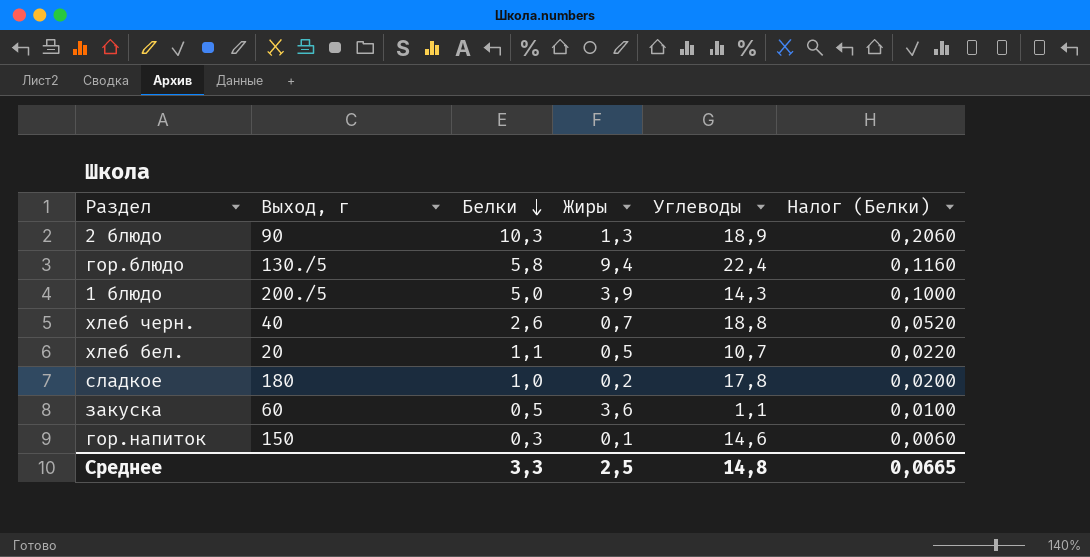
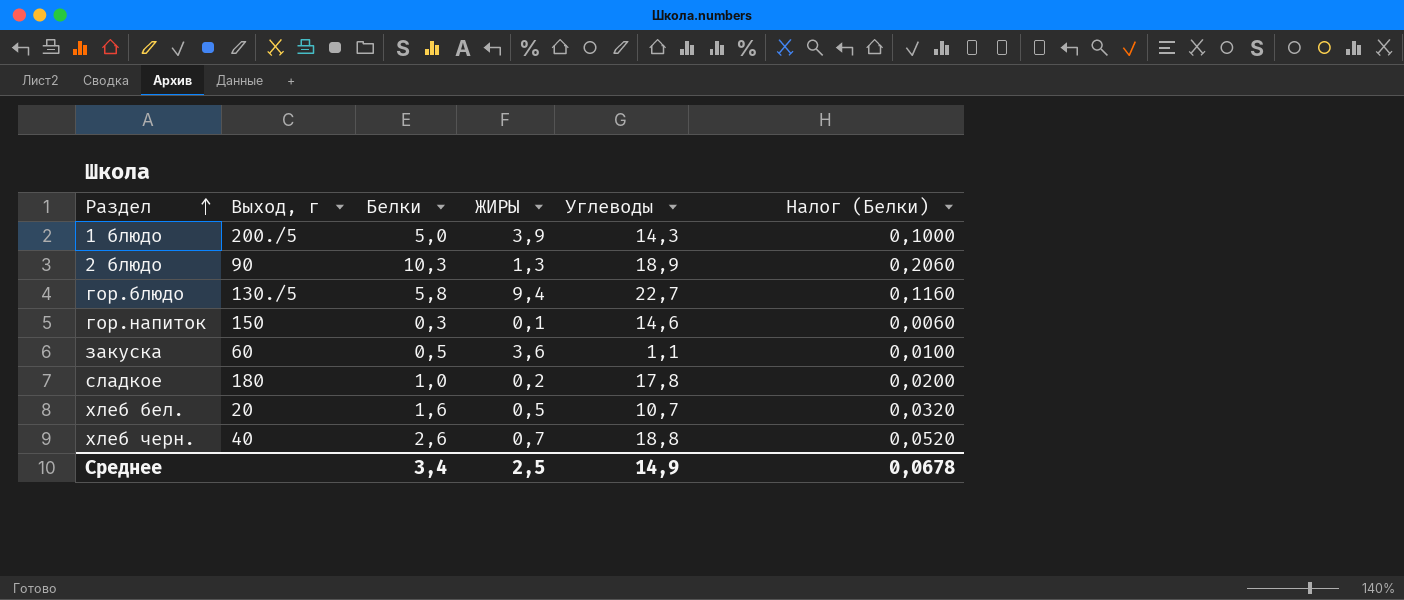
row order: Белки descending -> Раздел ascending
column name: Жиры -> ЖИРЫ
гор.блюдо | Углеводы: 22,4 -> 22,7
хлеб бел. | Белки: 1,1 -> 1,6
хлеб бел. | Налог (Белки): 0,0220 -> 0,0320
Среднее | Белки: 3,3 -> 3,4
Среднее | Углеводы: 14,8 -> 14,9
Среднее | Налог (Белки): 0,0665 -> 0,0678

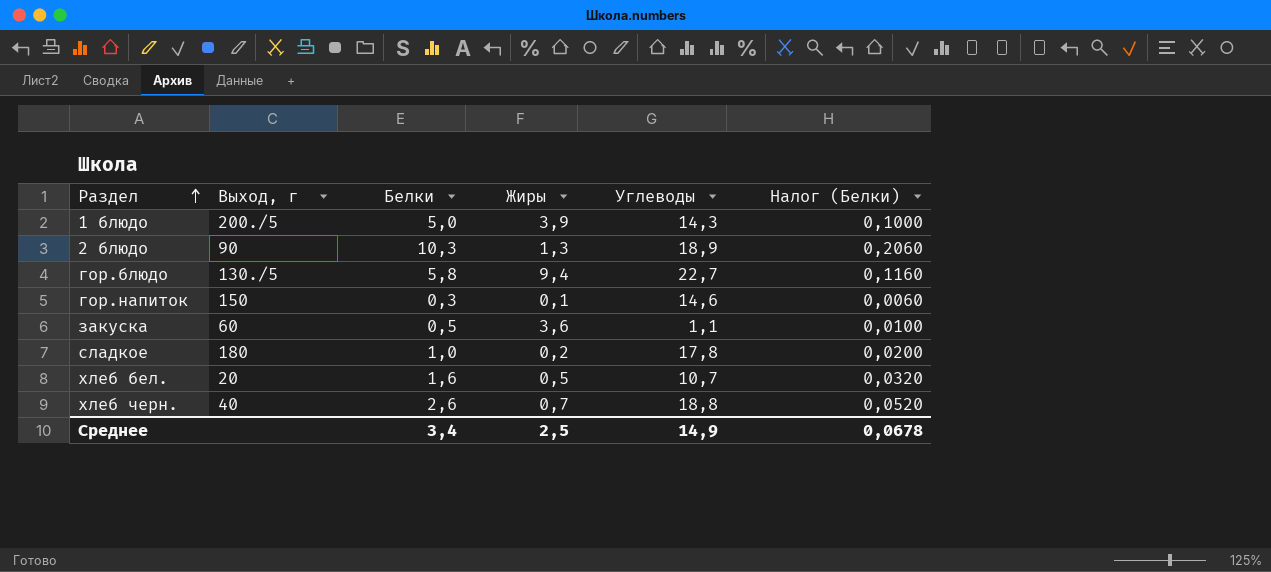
column name: ЖИРЫ -> Жиры

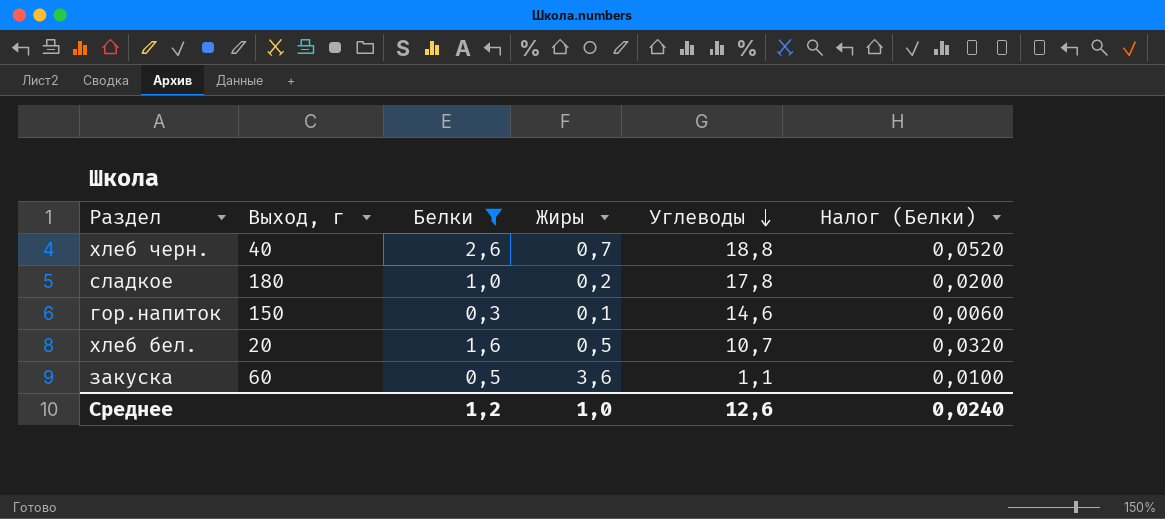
filter: none -> Белки <= 2,6
row order: Раздел ascending -> Углеводы descending
Среднее | Белки: 3,4 -> 1,2
Среднее | Жиры: 2,5 -> 1,0
Среднее | Углеводы: 14,9 -> 12,6
Среднее | Налог (Белки): 0,0678 -> 0,0240

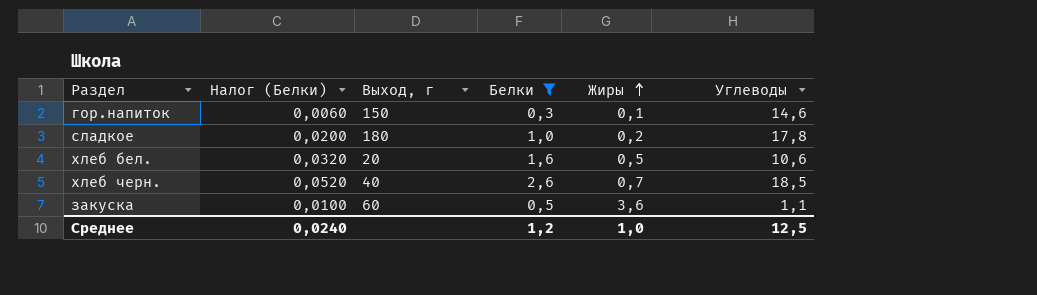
row order: Углеводы descending -> Жиры ascending
column Налог (Белки) | position: 6 -> 2
хлеб бел. | Углеводы: 10,7 -> 10,6
хлеб черн. | Углеводы: 18,8 -> 18,5
Среднее | Углеводы: 12,6 -> 12,5

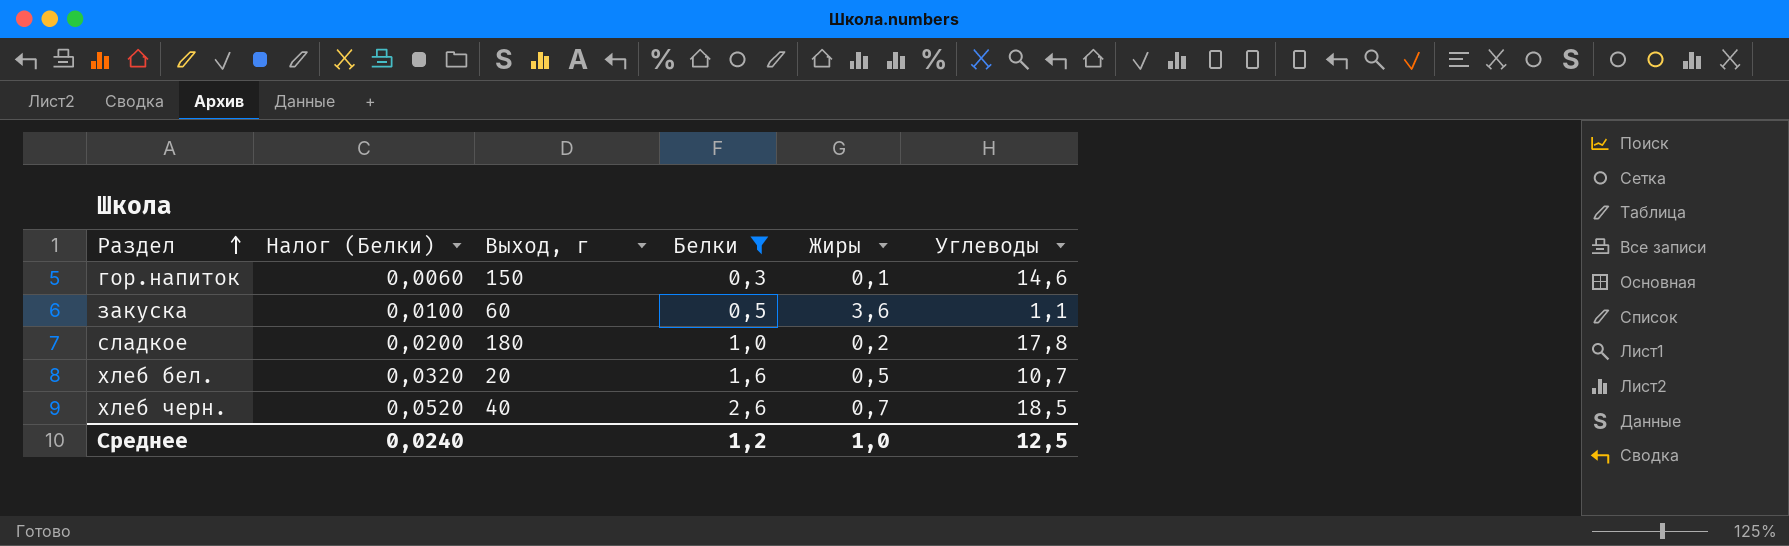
row order: Жиры ascending -> Раздел ascending
хлеб бел. | Углеводы: 10,6 -> 10,7

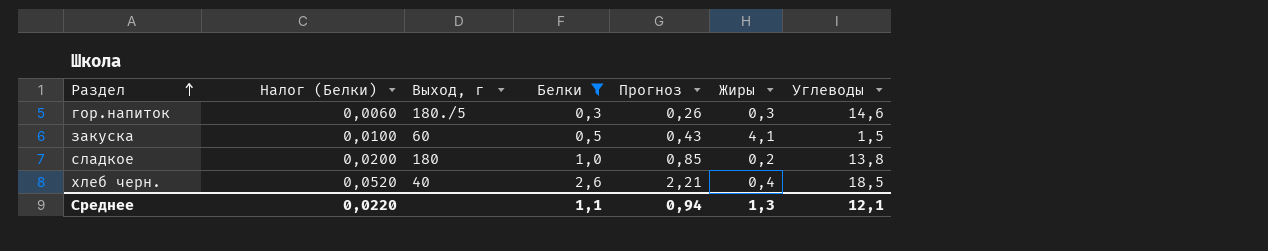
column Прогноз | formula: none -> [Белки] * 0,85
row хлеб бел.: 0,0320 | 20 | 1,6 | 0,5 | 10,7 -> none
гор.напиток | Выход, г: 150 -> 180./5
гор.напиток | Жиры: 0,1 -> 0,3
закуска | Жиры: 3,6 -> 4,1
закуска | Углеводы: 1,1 -> 1,5
сладкое | Углеводы: 17,8 -> 13,8
хлеб черн. | Жиры: 0,7 -> 0,4
Среднее | Налог (Белки): 0,0240 -> 0,0220
Среднее | Белки: 1,2 -> 1,1
Среднее | Жиры: 1,0 -> 1,3
Среднее | Углеводы: 12,5 -> 12,1

